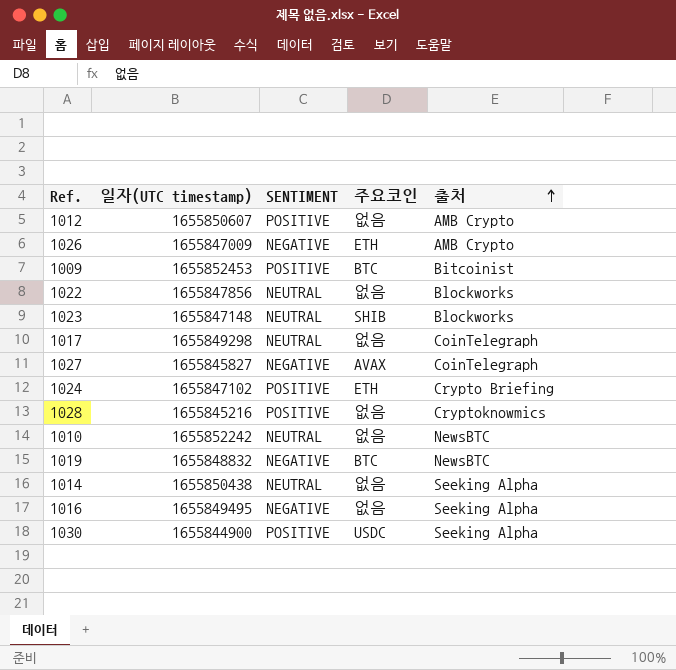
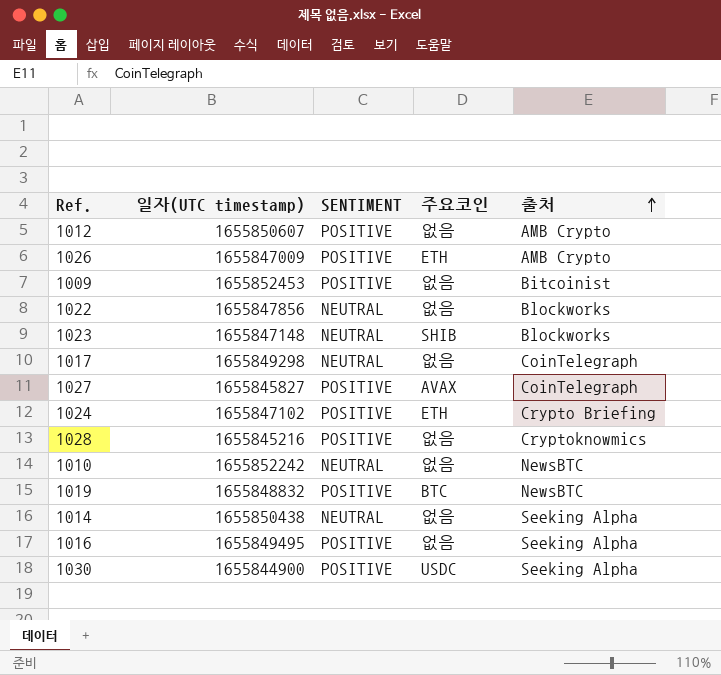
1026 | SENTIMENT: NEGATIVE -> POSITIVE
1009 | 주요코인: BTC -> 없음
1027 | SENTIMENT: NEGATIVE -> POSITIVE
1019 | SENTIMENT: NEGATIVE -> POSITIVE
1016 | SENTIMENT: NEGATIVE -> POSITIVE

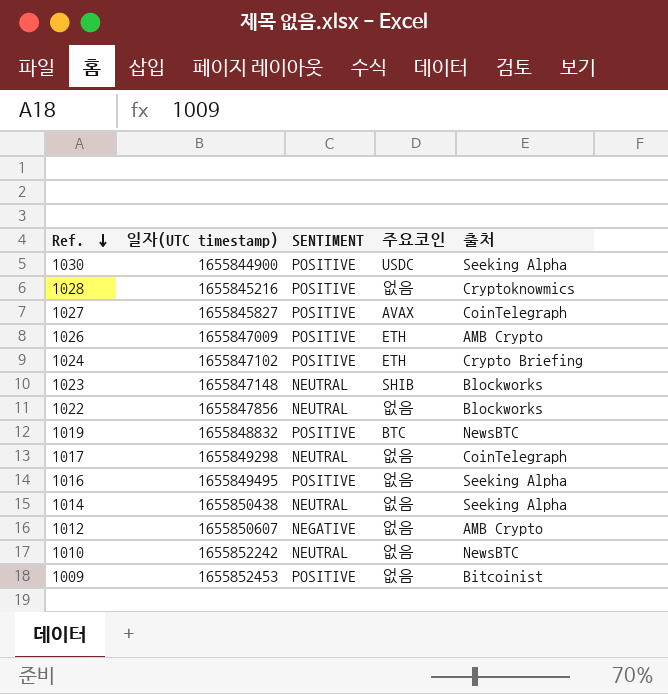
row order: 출처 ascending -> Ref. descending
1012 | SENTIMENT: POSITIVE -> NEGATIVE

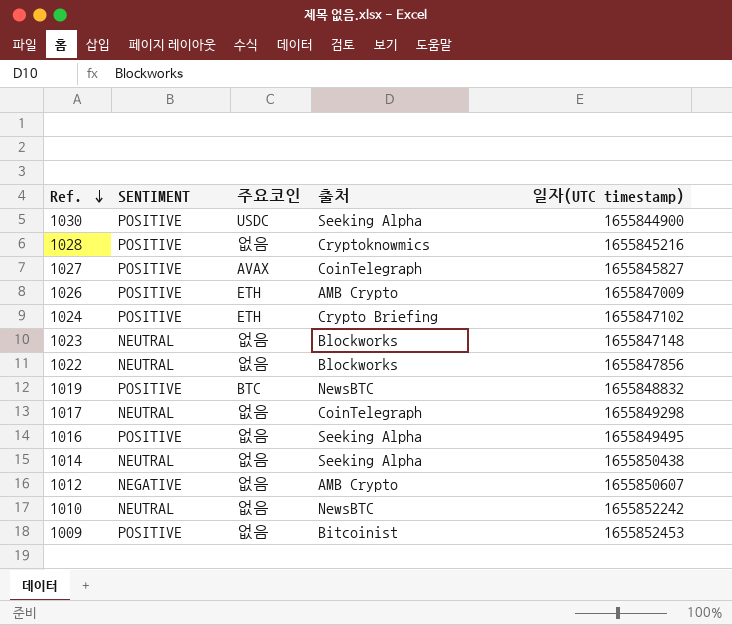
column 일자(UTC timestamp) | position: 2 -> 5
1023 | 주요코인: SHIB -> 없음

